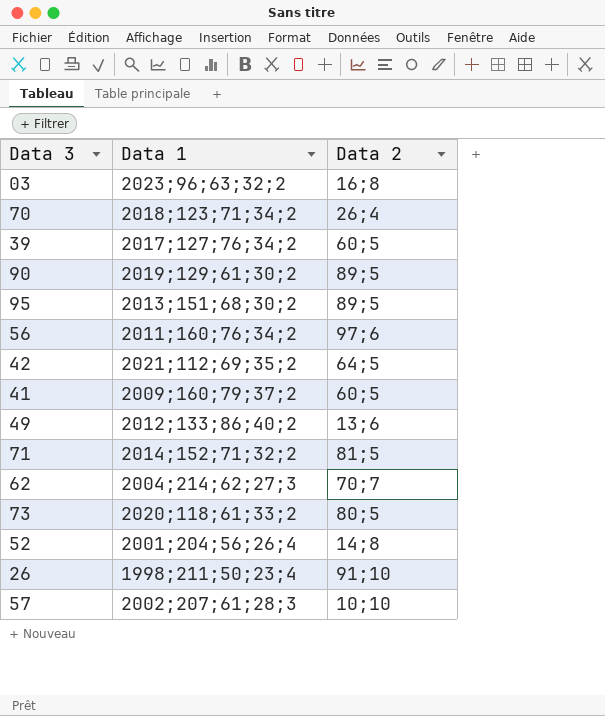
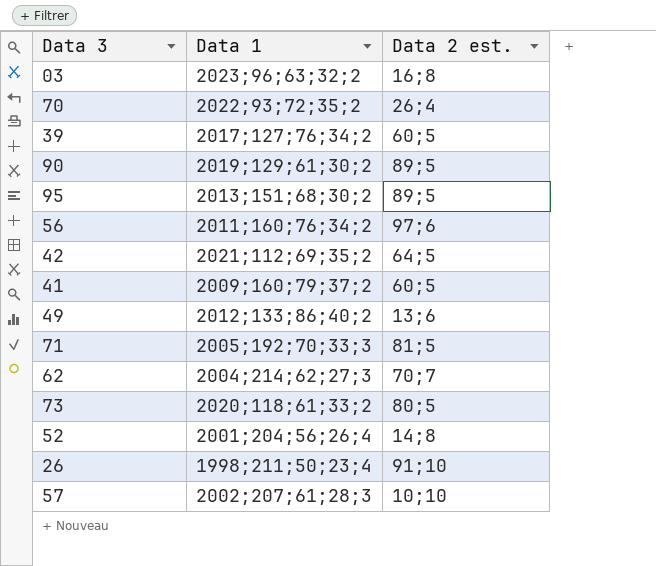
column name: Data 2 -> Data 2 est.
70 | Data 1: 2018;123;71;34;2 -> 2022;93;72;35;2
71 | Data 1: 2014;152;71;32;2 -> 2005;192;70;33;3

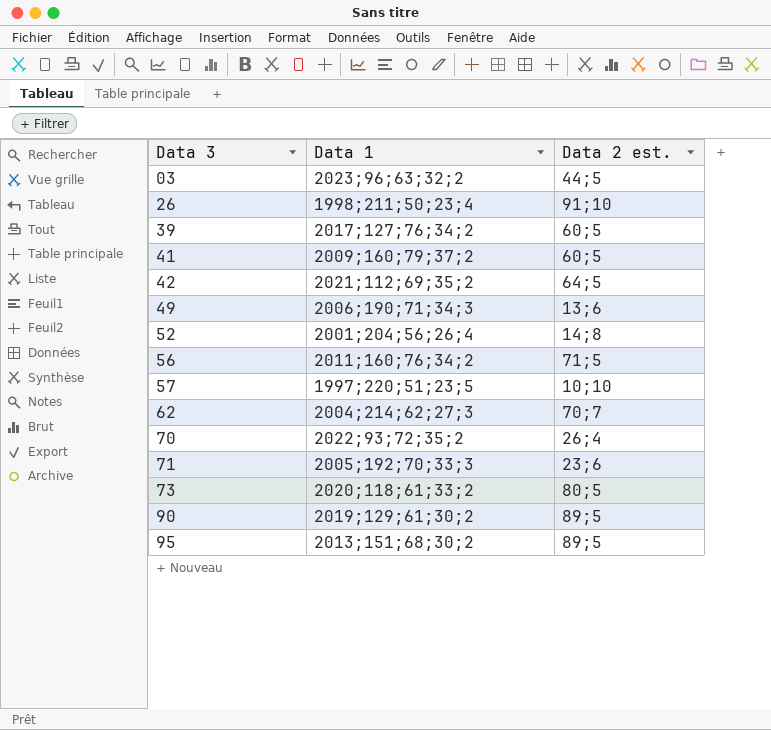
row order: none -> Data 3 ascending
03 | Data 2 est.: 16;8 -> 44;5
49 | Data 1: 2012;133;86;40;2 -> 2006;190;71;34;3
56 | Data 2 est.: 97;6 -> 71;5
57 | Data 1: 2002;207;61;28;3 -> 1997;220;51;23;5
71 | Data 2 est.: 81;5 -> 23;6

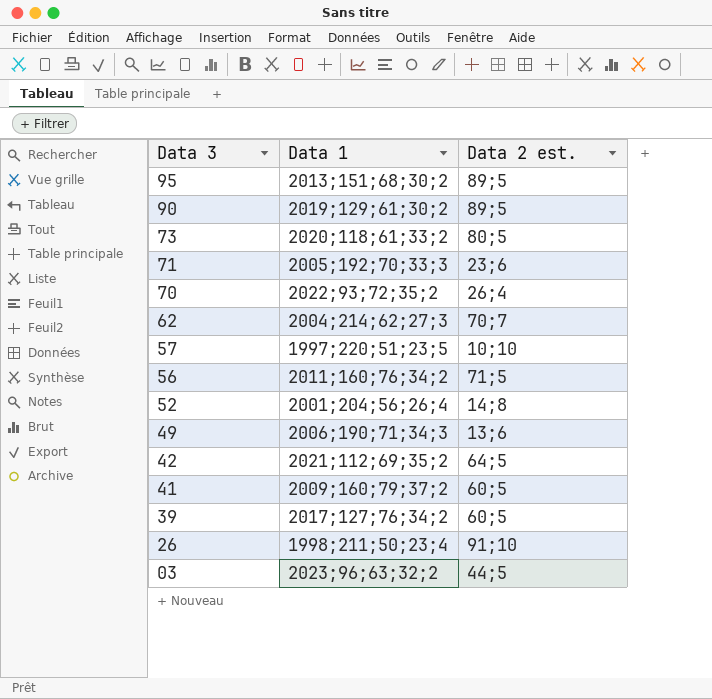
row order: Data 3 ascending -> Data 3 descending

